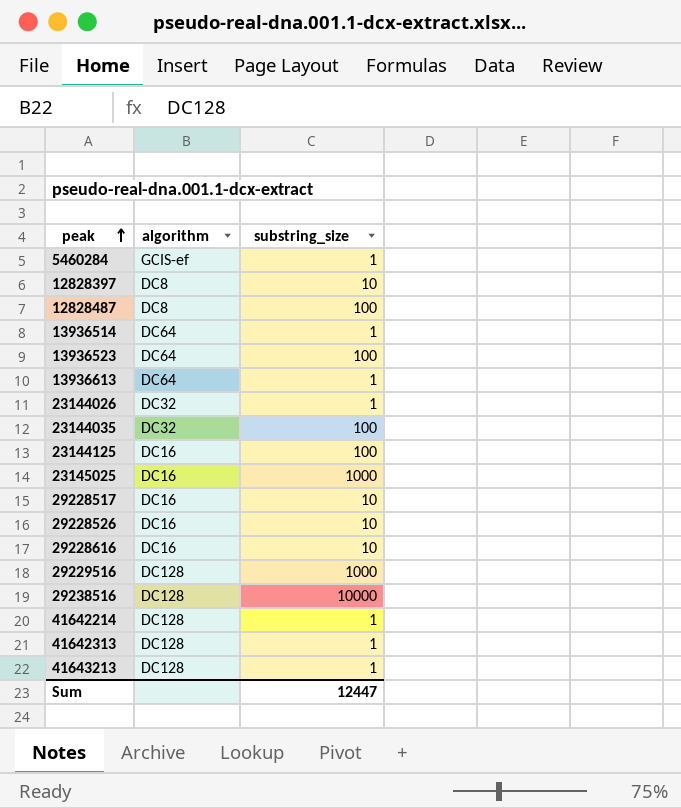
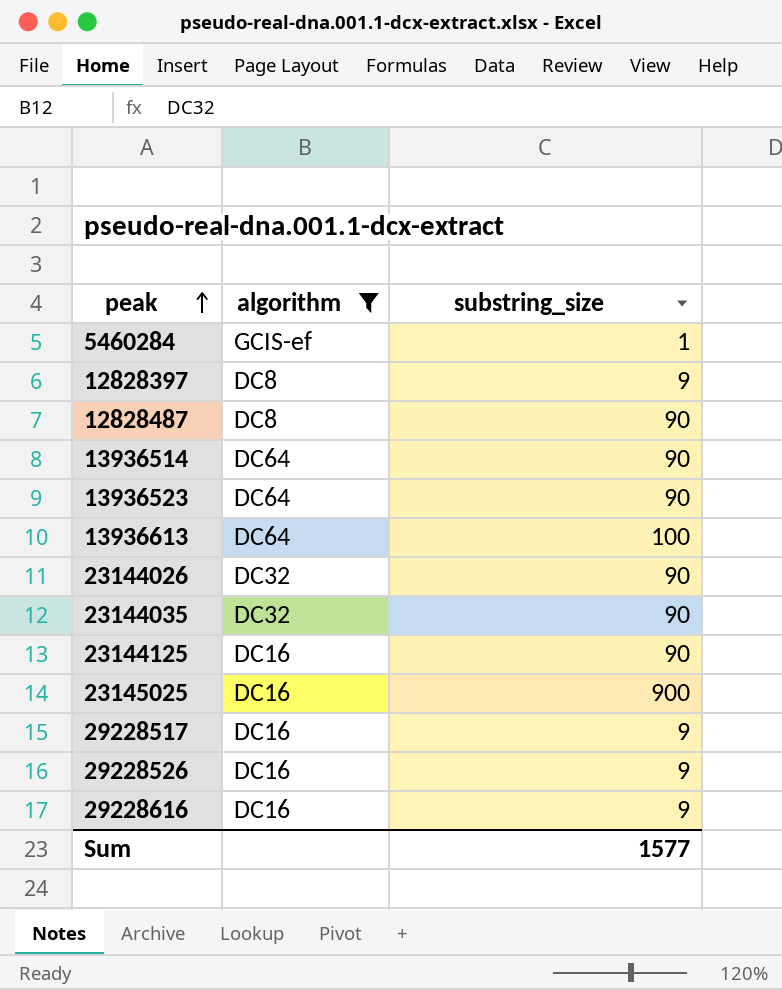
filter: none -> algorithm != DC128
12828397 | substring_size: 10 -> 9
12828487 | substring_size: 100 -> 90
13936514 | substring_size: 1 -> 90
13936523 | substring_size: 100 -> 90
13936613 | substring_size: 1 -> 100
23144026 | substring_size: 1 -> 90
23144035 | substring_size: 100 -> 90
23144125 | substring_size: 100 -> 90
23145025 | substring_size: 1000 -> 900
29228517 | substring_size: 10 -> 9
29228526 | substring_size: 10 -> 9
29228616 | substring_size: 10 -> 9
Sum | substring_size: 12447 -> 1577

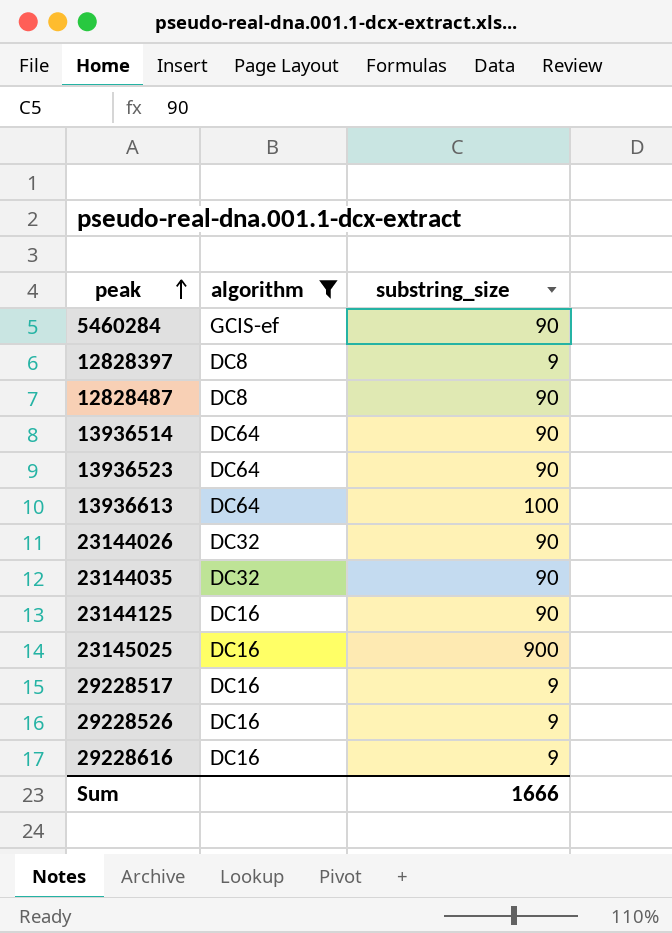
5460284 | substring_size: 1 -> 90
Sum | substring_size: 1577 -> 1666

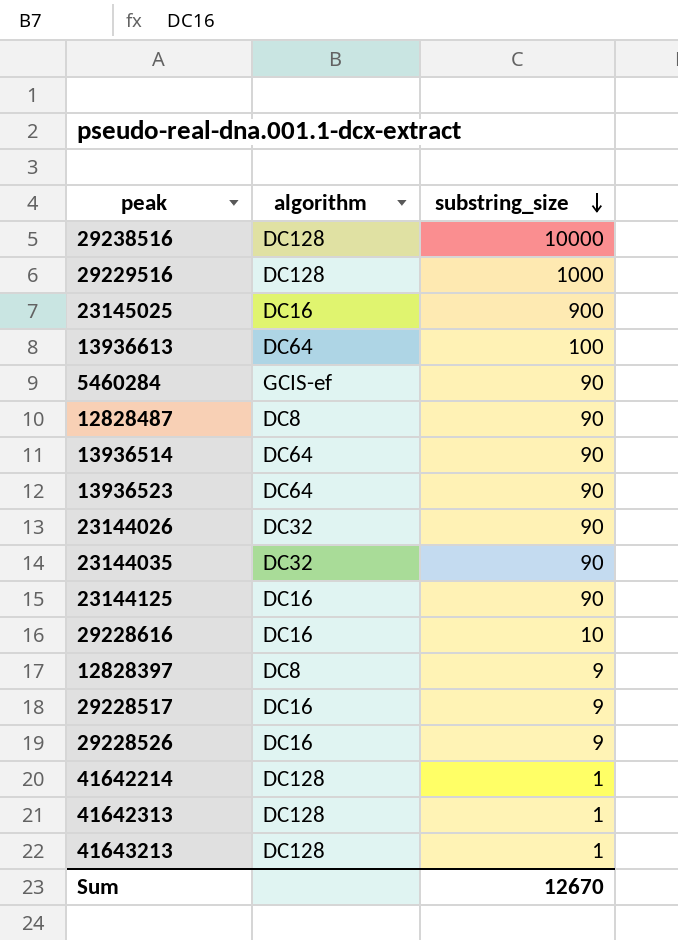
filter: algorithm != DC128 -> none
row order: peak ascending -> substring_size descending
29228616 | substring_size: 9 -> 10
Sum | substring_size: 1666 -> 12670

